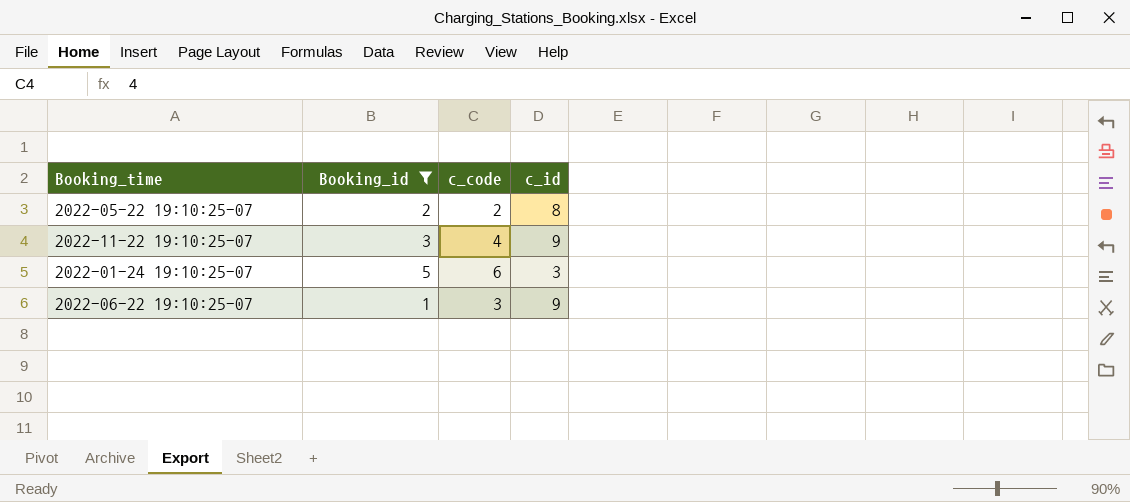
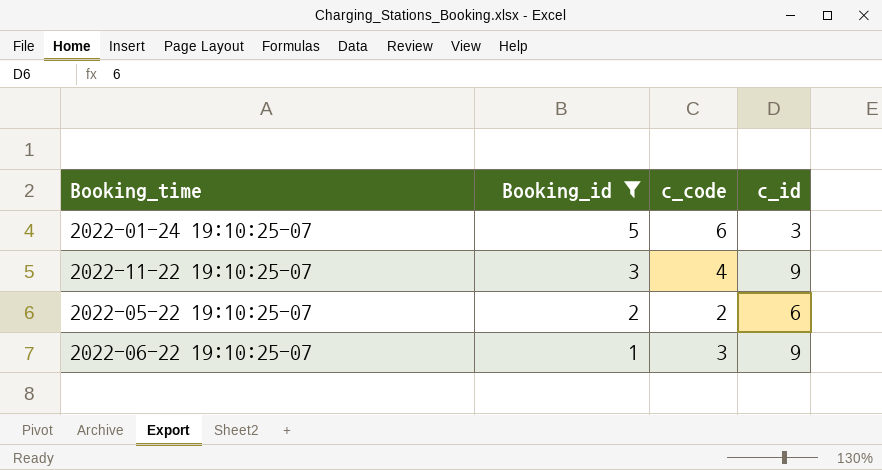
row order: none -> Booking_id descending
2022-05-22 19:10:25-07 | c_id: 8 -> 6

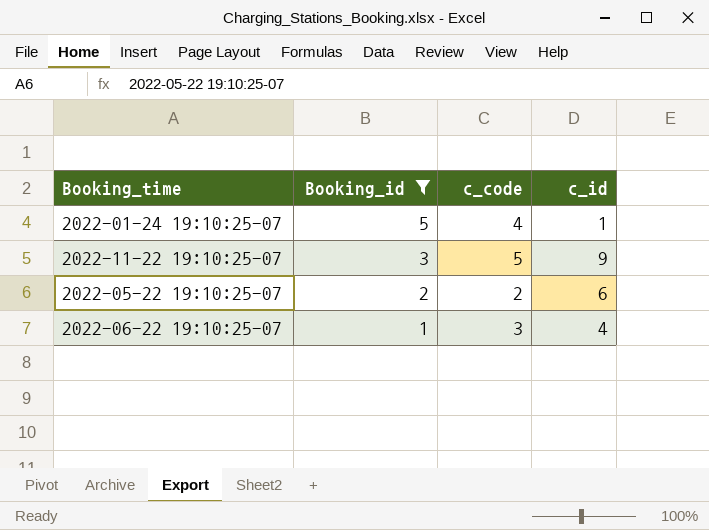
2022-01-24 19:10:25-07 | c_code: 6 -> 4
2022-01-24 19:10:25-07 | c_id: 3 -> 1
2022-11-22 19:10:25-07 | c_code: 4 -> 5
2022-06-22 19:10:25-07 | c_id: 9 -> 4

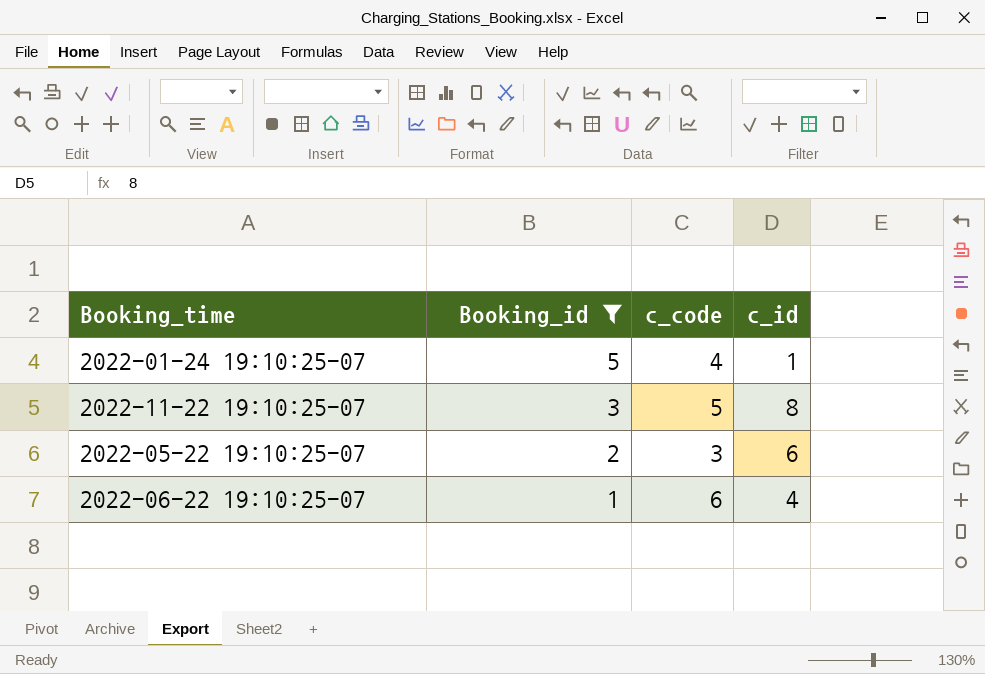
2022-11-22 19:10:25-07 | c_id: 9 -> 8
2022-05-22 19:10:25-07 | c_code: 2 -> 3
2022-06-22 19:10:25-07 | c_code: 3 -> 6

